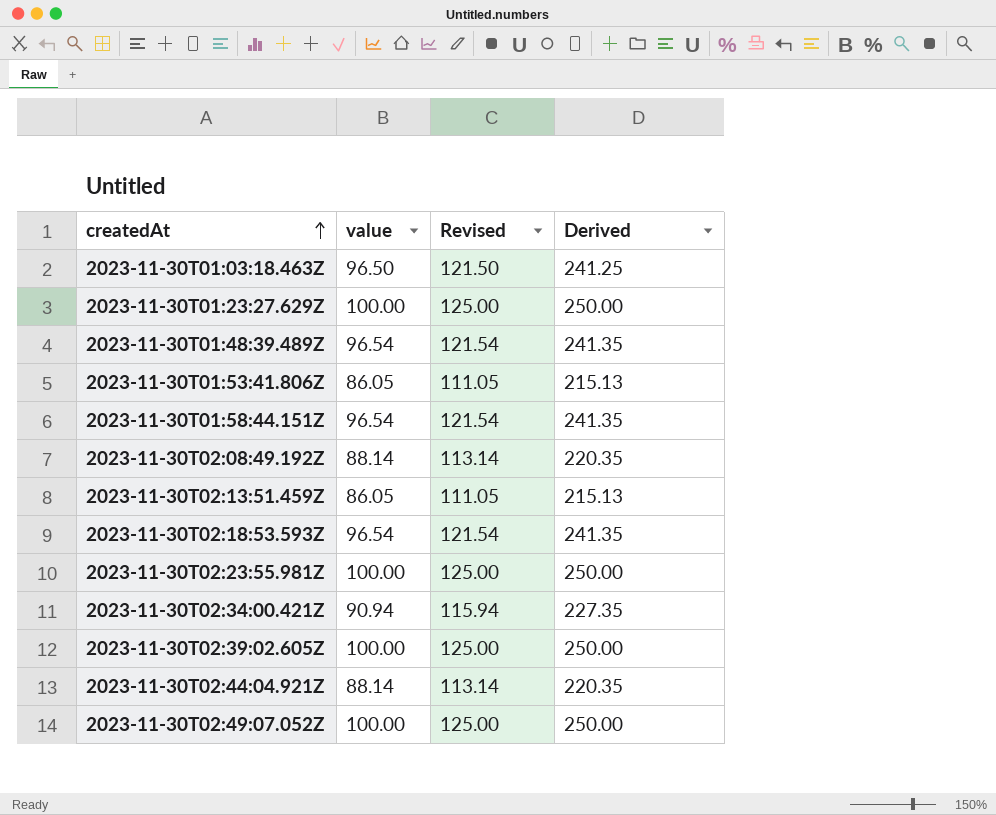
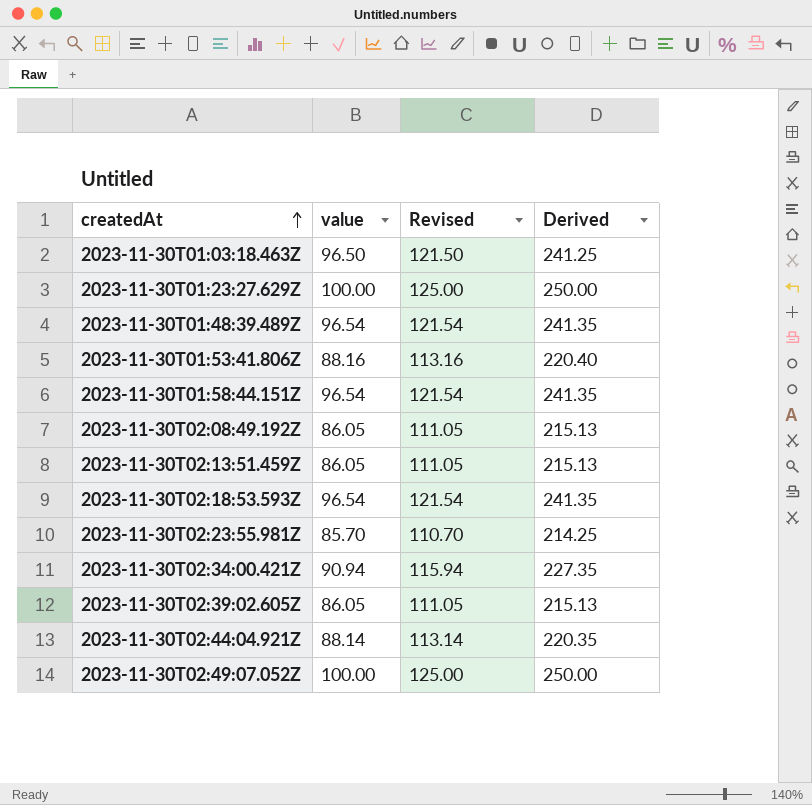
2023-11-30T01:53:41.806Z | value: 86.05 -> 88.16
2023-11-30T01:53:41.806Z | Revised: 111.05 -> 113.16
2023-11-30T01:53:41.806Z | Derived: 215.13 -> 220.40
2023-11-30T02:08:49.192Z | value: 88.14 -> 86.05
2023-11-30T02:08:49.192Z | Revised: 113.14 -> 111.05
2023-11-30T02:08:49.192Z | Derived: 220.35 -> 215.13
2023-11-30T02:23:55.981Z | value: 100.00 -> 85.70
2023-11-30T02:23:55.981Z | Revised: 125.00 -> 110.70
2023-11-30T02:23:55.981Z | Derived: 250.00 -> 214.25
2023-11-30T02:39:02.605Z | value: 100.00 -> 86.05
2023-11-30T02:39:02.605Z | Revised: 125.00 -> 111.05
2023-11-30T02:39:02.605Z | Derived: 250.00 -> 215.13

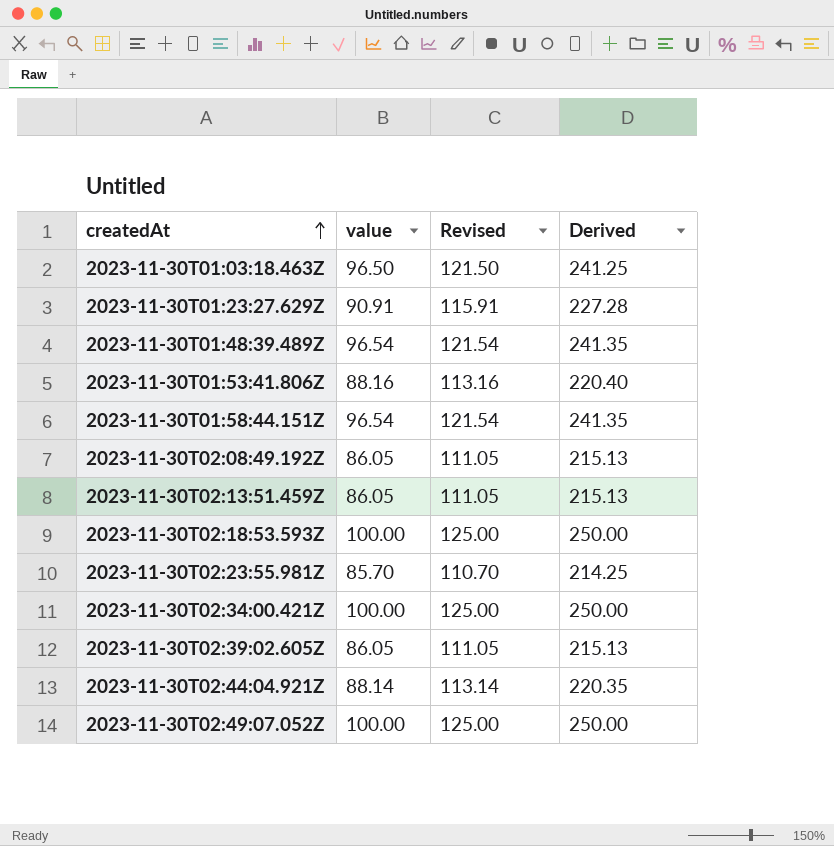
2023-11-30T01:23:27.629Z | value: 100.00 -> 90.91
2023-11-30T01:23:27.629Z | Revised: 125.00 -> 115.91
2023-11-30T01:23:27.629Z | Derived: 250.00 -> 227.28
2023-11-30T02:18:53.593Z | value: 96.54 -> 100.00
2023-11-30T02:18:53.593Z | Revised: 121.54 -> 125.00
2023-11-30T02:18:53.593Z | Derived: 241.35 -> 250.00
2023-11-30T02:34:00.421Z | value: 90.94 -> 100.00
2023-11-30T02:34:00.421Z | Revised: 115.94 -> 125.00
2023-11-30T02:34:00.421Z | Derived: 227.35 -> 250.00

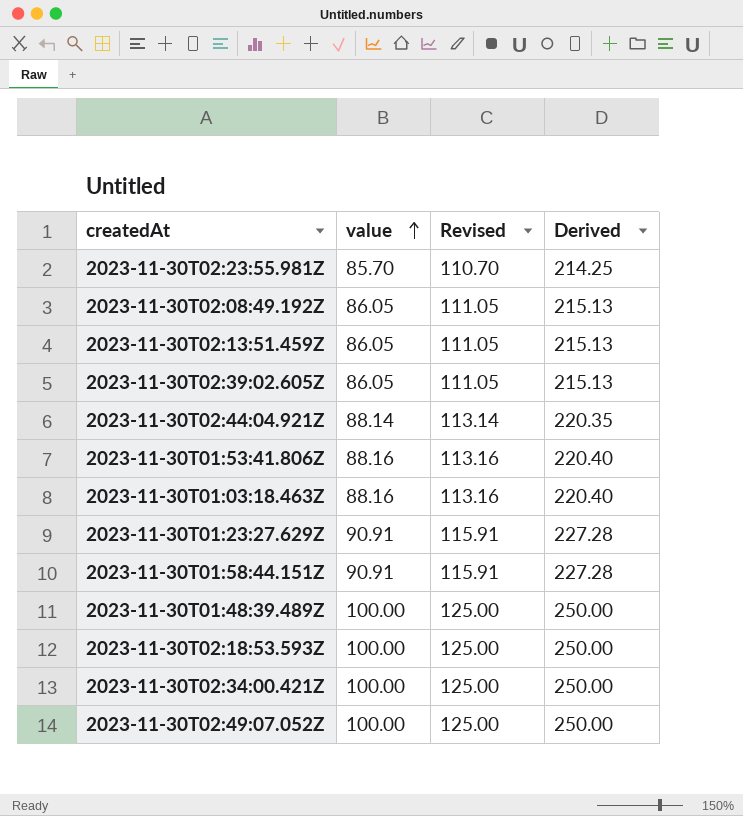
row order: createdAt ascending -> value ascending
2023-11-30T01:03:18.463Z | value: 96.50 -> 88.16
2023-11-30T01:03:18.463Z | Revised: 121.50 -> 113.16
2023-11-30T01:03:18.463Z | Derived: 241.25 -> 220.40
2023-11-30T01:58:44.151Z | value: 96.54 -> 90.91
2023-11-30T01:58:44.151Z | Revised: 121.54 -> 115.91
2023-11-30T01:58:44.151Z | Derived: 241.35 -> 227.28
2023-11-30T01:48:39.489Z | value: 96.54 -> 100.00
2023-11-30T01:48:39.489Z | Revised: 121.54 -> 125.00
2023-11-30T01:48:39.489Z | Derived: 241.35 -> 250.00

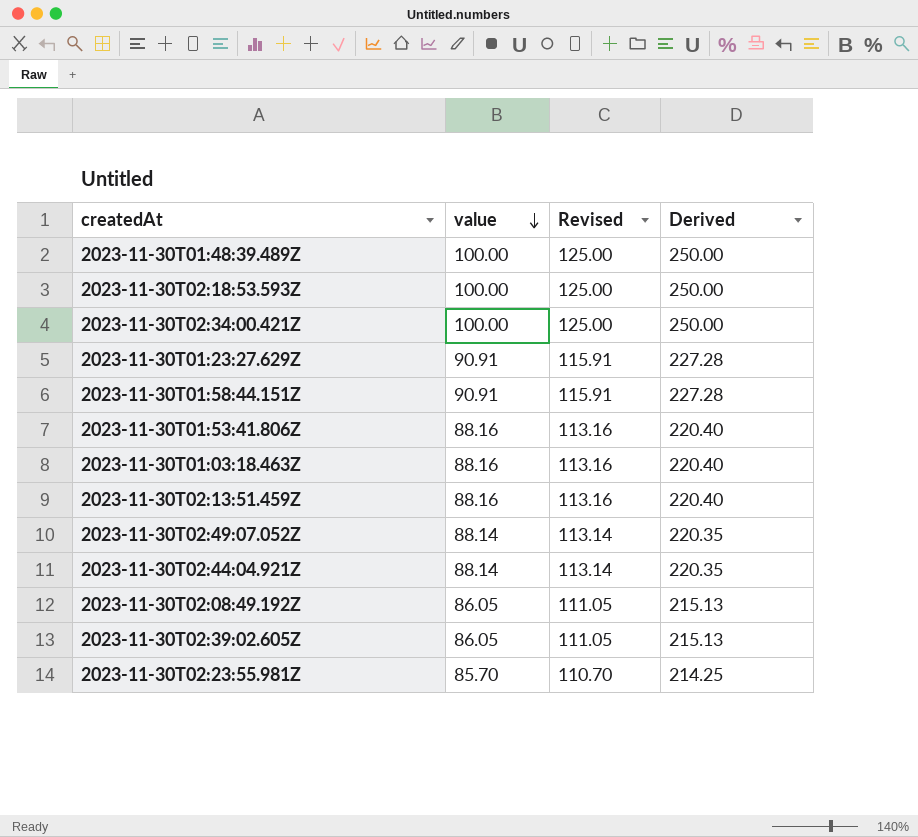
row order: value ascending -> value descending
2023-11-30T02:13:51.459Z | value: 86.05 -> 88.16
2023-11-30T02:13:51.459Z | Revised: 111.05 -> 113.16
2023-11-30T02:13:51.459Z | Derived: 215.13 -> 220.40
2023-11-30T02:49:07.052Z | value: 100.00 -> 88.14
2023-11-30T02:49:07.052Z | Revised: 125.00 -> 113.14
2023-11-30T02:49:07.052Z | Derived: 250.00 -> 220.35

